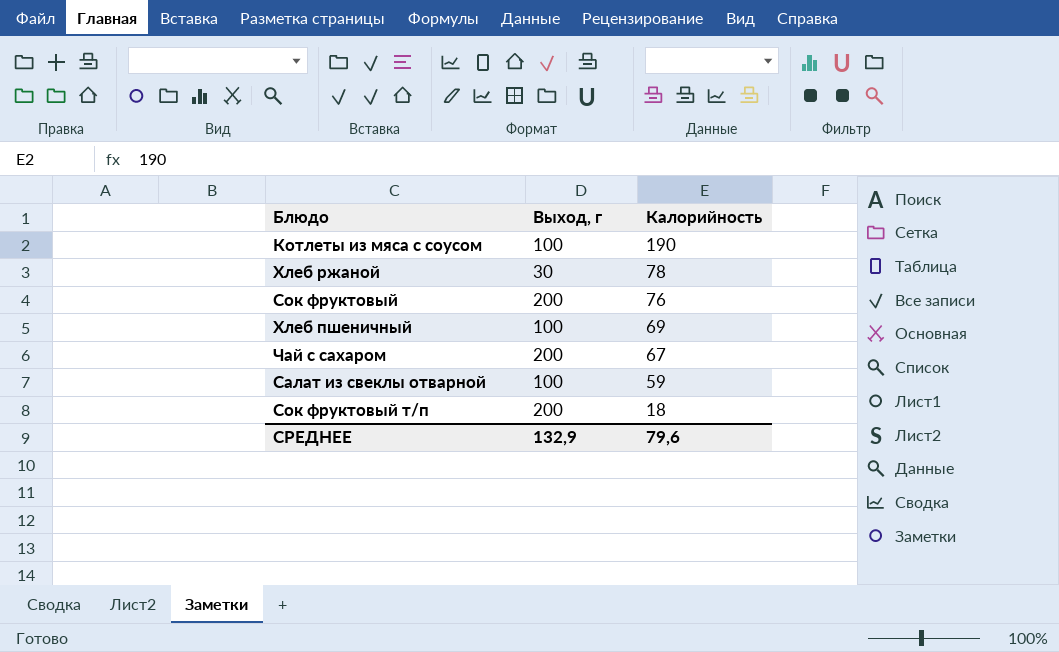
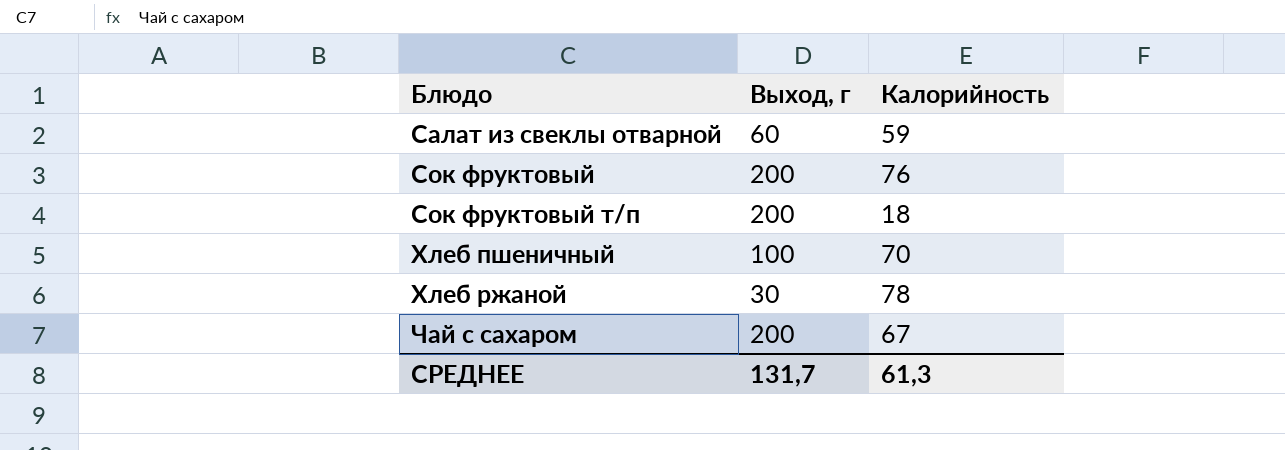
row order: Калорийность descending -> Блюдо ascending
row Котлеты из мяса с соусом: 100 | 190 -> none
Салат из свеклы отварной | Выход, г: 100 -> 60
Хлеб пшеничный | Калорийность: 69 -> 70
СРЕДНЕЕ | Выход, г: 132,9 -> 131,7
СРЕДНЕЕ | Калорийность: 79,6 -> 61,3

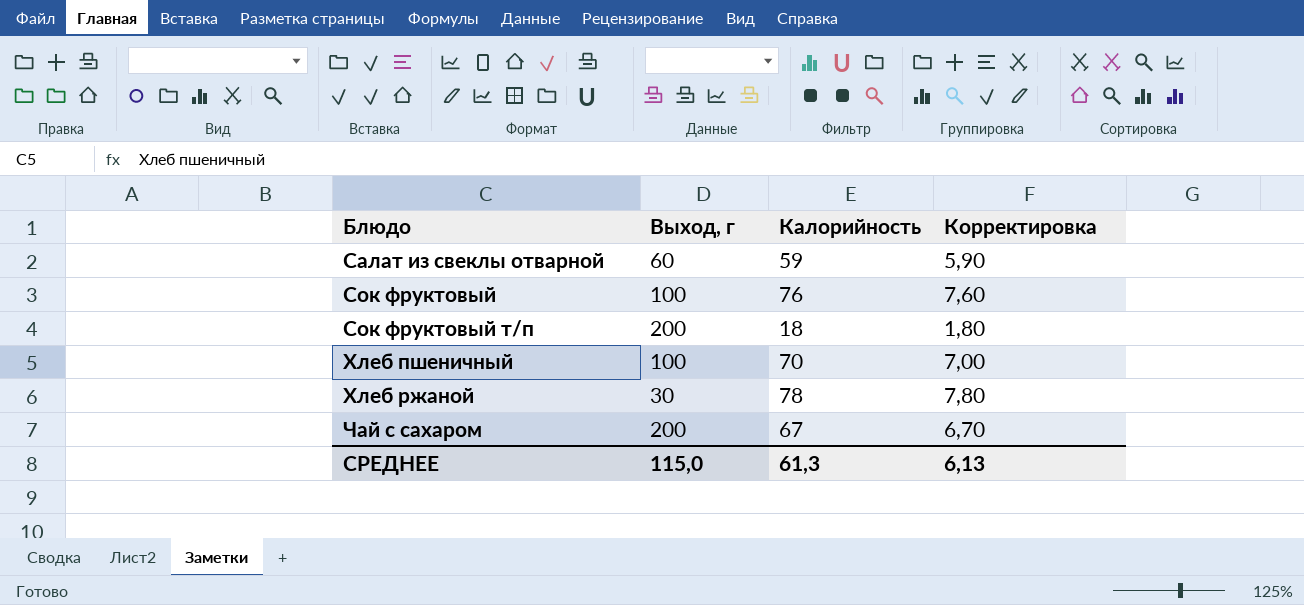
column Корректировка | formula: none -> [Калорийность] * 0,1
Сок фруктовый | Выход, г: 200 -> 100
СРЕДНЕЕ | Выход, г: 131,7 -> 115,0

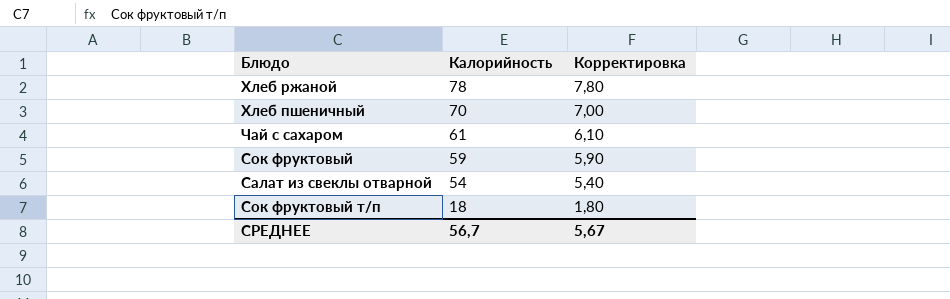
row order: Блюдо ascending -> Калорийность descending
column Выход, г | position: 2 -> none
Чай с сахаром | Калорийность: 67 -> 61
Чай с сахаром | Корректировка: 6,70 -> 6,10
Сок фруктовый | Калорийность: 76 -> 59
Сок фруктовый | Корректировка: 7,60 -> 5,90
Салат из свеклы отварной | Калорийность: 59 -> 54
Салат из свеклы отварной | Корректировка: 5,90 -> 5,40
СРЕДНЕЕ | Калорийность: 61,3 -> 56,7
СРЕДНЕЕ | Корректировка: 6,13 -> 5,67

